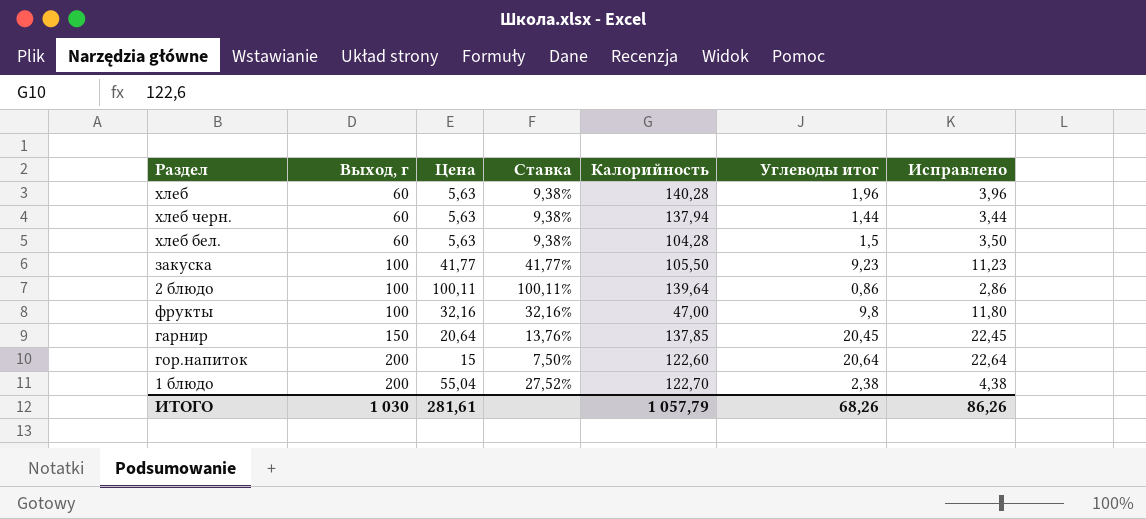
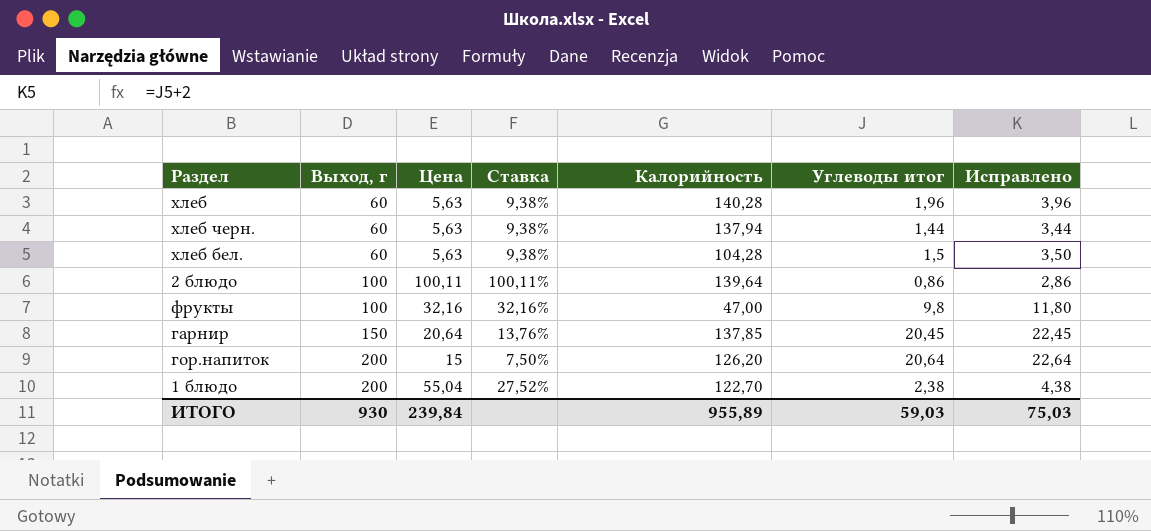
row закуска: 100 | 41,77 | 41,77% | 105,50 | 9,23 | 11,23 -> none
гор.напиток | Калорийность: 122,60 -> 126,20
ИТОГО | Выход, г: 1 030 -> 930
ИТОГО | Цена: 281,61 -> 239,84
ИТОГО | Калорийность: 1 057,79 -> 955,89
ИТОГО | Углеводы итог: 68,26 -> 59,03
ИТОГО | Исправлено: 86,26 -> 75,03

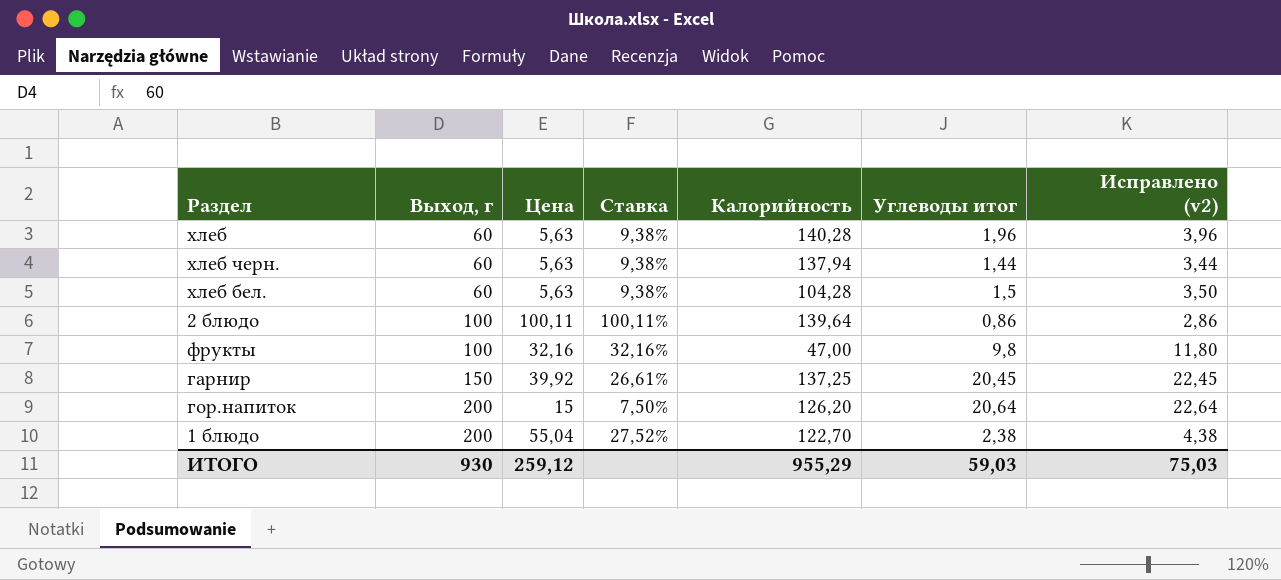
column name: Исправлено -> Исправлено (v2)
гарнир | Цена: 20,64 -> 39,92
гарнир | Ставка: 13,76% -> 26,61%
гарнир | Калорийность: 137,85 -> 137,25
ИТОГО | Цена: 239,84 -> 259,12
ИТОГО | Калорийность: 955,89 -> 955,29

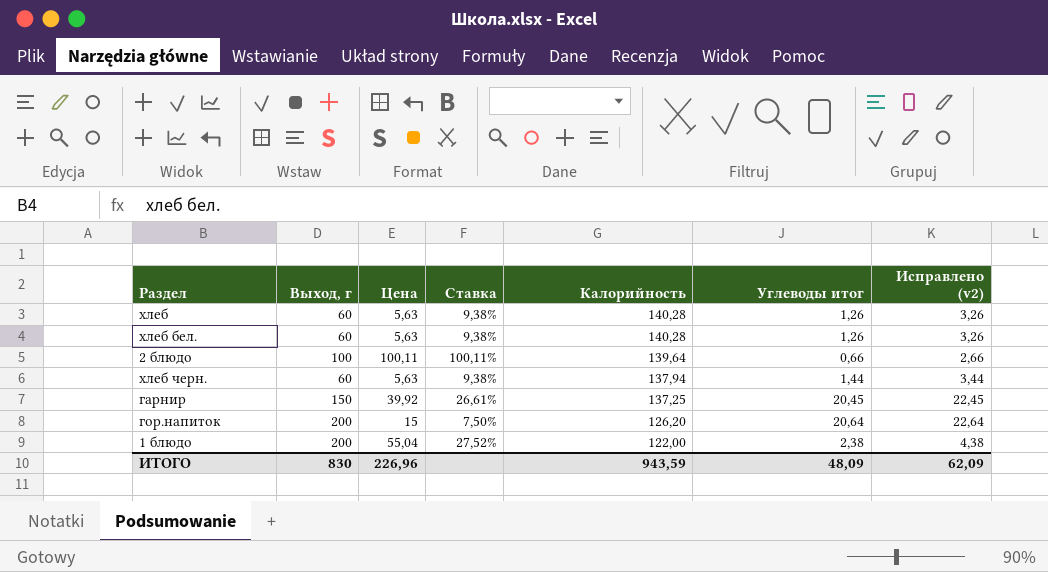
row order: Выход, г ascending -> Калорийность descending
row фрукты: 100 | 32,16 | 32,16% | 47,00 | 9,8 | 11,80 -> none
хлеб | Углеводы итог: 1,96 -> 1,26
хлеб | Исправлено (v2): 3,96 -> 3,26
хлеб бел. | Калорийность: 104,28 -> 140,28
хлеб бел. | Углеводы итог: 1,5 -> 1,26
хлеб бел. | Исправлено (v2): 3,50 -> 3,26
2 блюдо | Углеводы итог: 0,86 -> 0,66
2 блюдо | Исправлено (v2): 2,86 -> 2,66
1 блюдо | Калорийность: 122,70 -> 122,00
ИТОГО | Выход, г: 930 -> 830
ИТОГО | Цена: 259,12 -> 226,96
ИТОГО | Калорийность: 955,29 -> 943,59
ИТОГО | Углеводы итог: 59,03 -> 48,09
ИТОГО | Исправлено (v2): 75,03 -> 62,09

